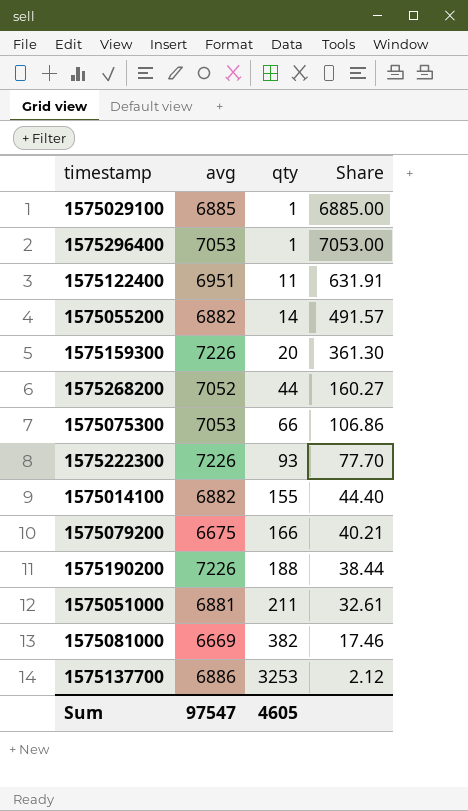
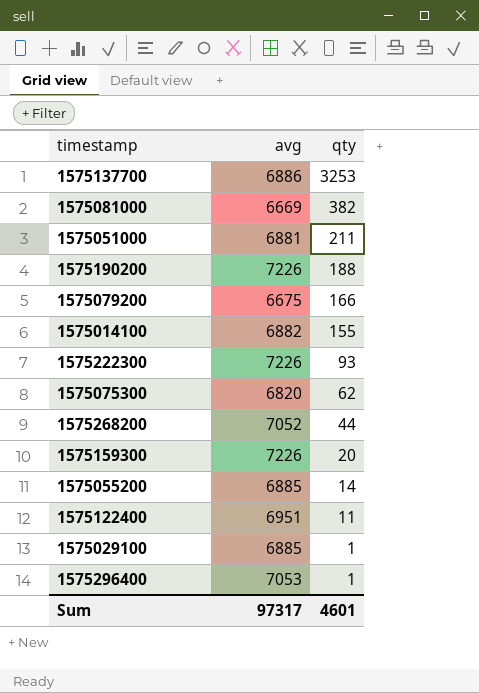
row order: qty ascending -> qty descending
column Share | formula: [avg] / [qty] -> none
1575075300 | avg: 7053 -> 6820
1575075300 | qty: 66 -> 62
1575055200 | avg: 6882 -> 6885
Sum | avg: 97547 -> 97317
Sum | qty: 4605 -> 4601

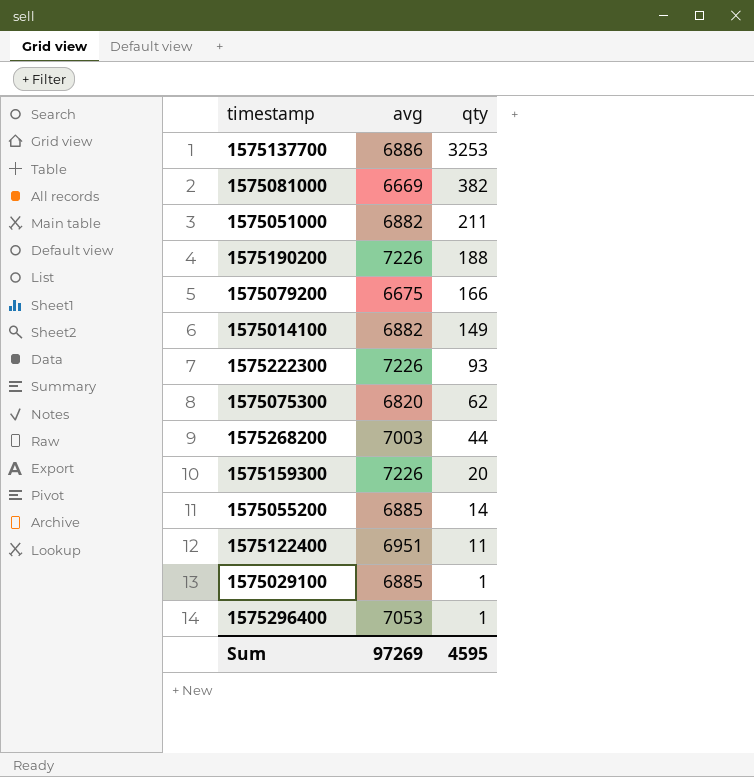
1575051000 | avg: 6881 -> 6882
1575014100 | qty: 155 -> 149
1575268200 | avg: 7052 -> 7003
Sum | avg: 97317 -> 97269
Sum | qty: 4601 -> 4595

